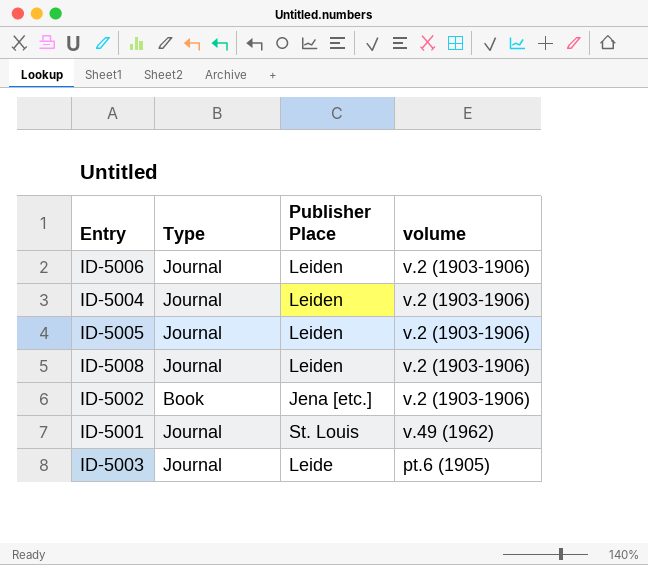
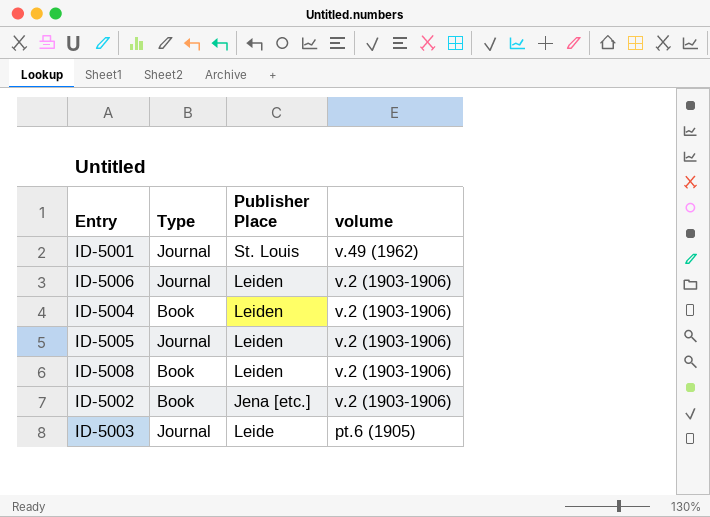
row order: none -> volume descending
ID-5004 | Type: Journal -> Book
ID-5008 | Type: Journal -> Book

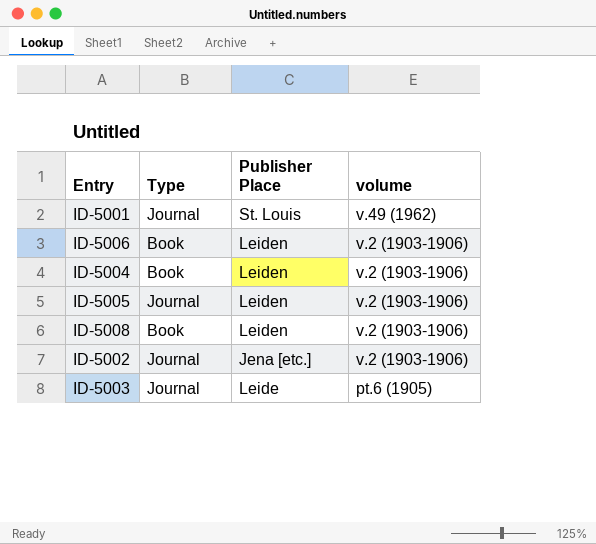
ID-5006 | Type: Journal -> Book
ID-5002 | Type: Book -> Journal

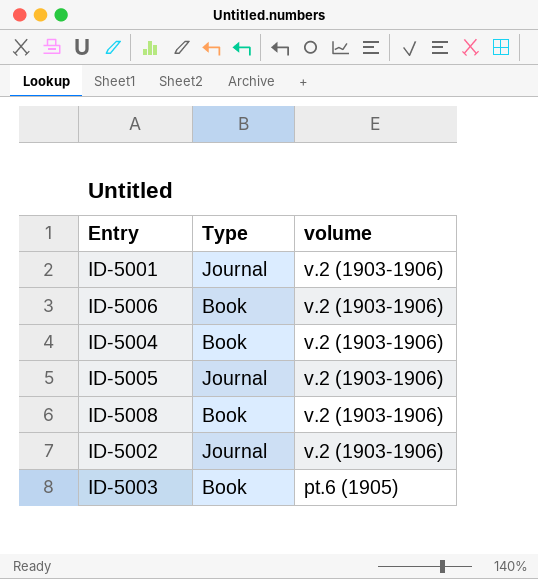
column Publisher Place | position: 3 -> none
ID-5001 | volume: v.49 (1962) -> v.2 (1903-1906)
ID-5003 | Type: Journal -> Book

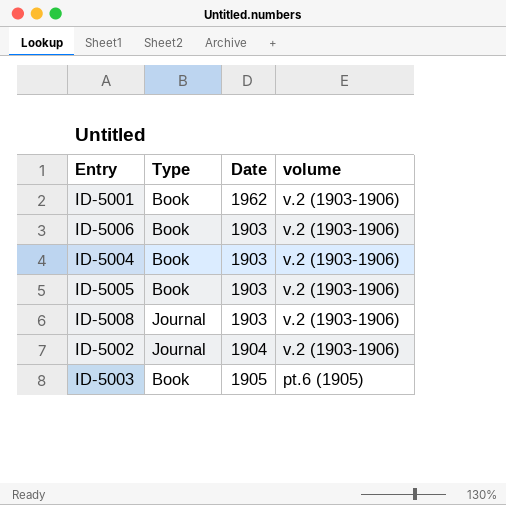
column Date | position: none -> 3
ID-5001 | Type: Journal -> Book
ID-5005 | Type: Journal -> Book
ID-5008 | Type: Book -> Journal

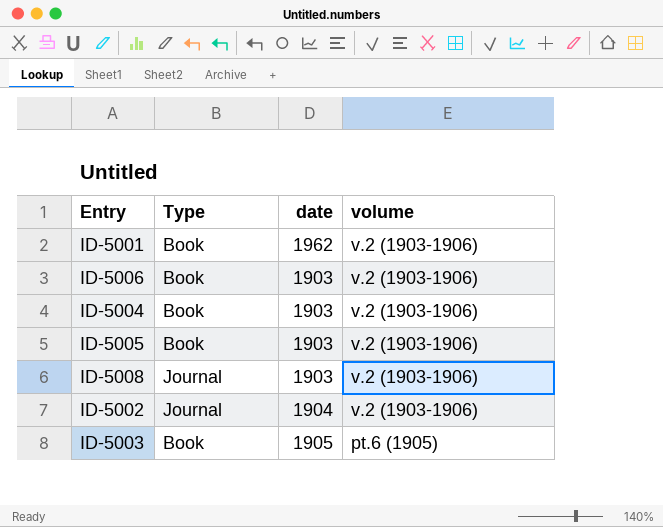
column name: Date -> date

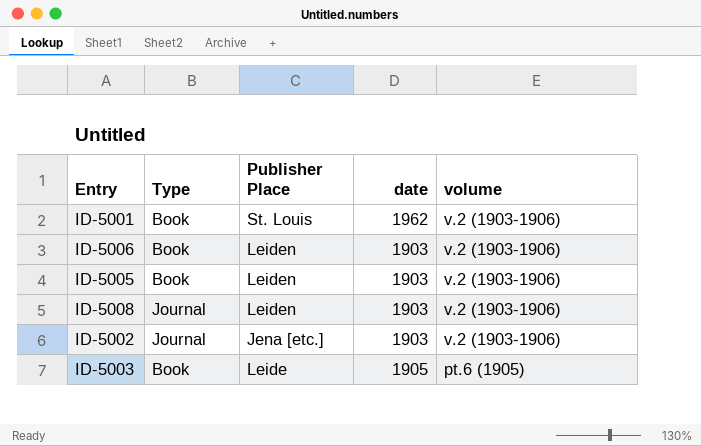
column Publisher Place | position: none -> 3
row ID-5004: Book | 1903 | v.2 (1903-1906) -> none
ID-5002 | date: 1904 -> 1903

